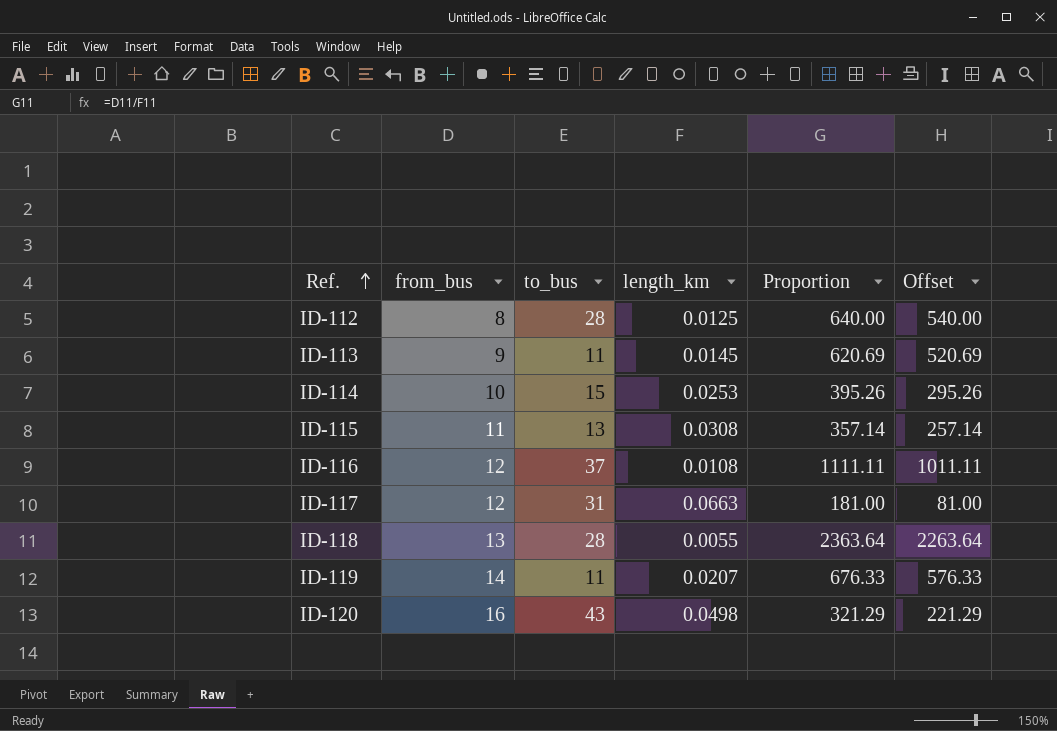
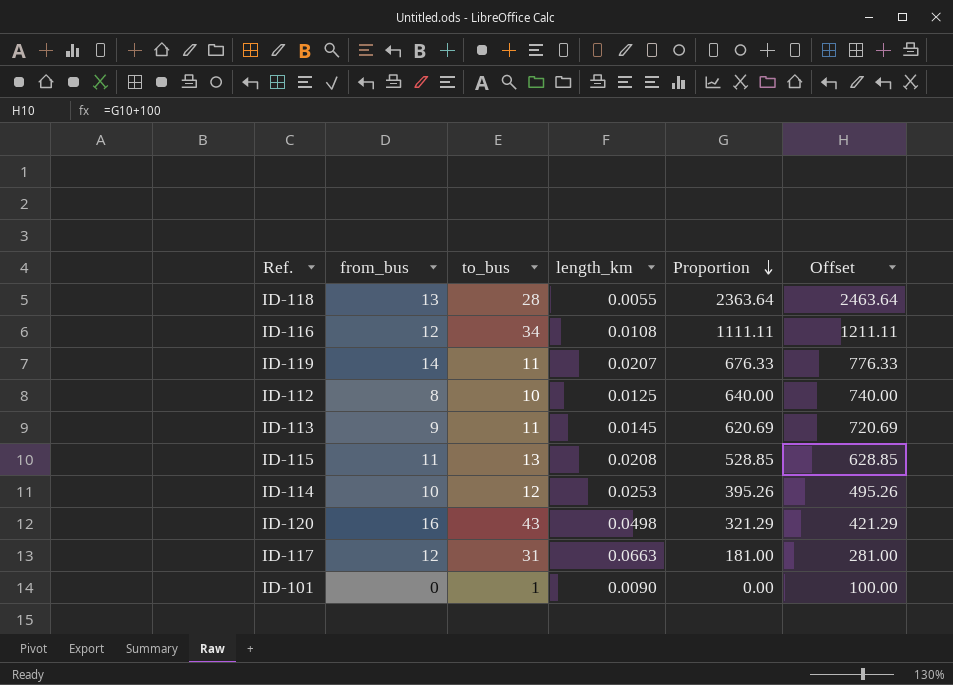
row order: Ref. ascending -> Proportion descending
column Offset | formula: [Proportion] - 100 -> [Proportion] + 100
ID-116 | to_bus: 37 -> 34
ID-112 | to_bus: 28 -> 10
ID-115 | length_km: 0.0308 -> 0.0208
ID-115 | Proportion: 357.14 -> 528.85
ID-114 | to_bus: 15 -> 12
row ID-101: none -> 0 | 1 | 0.0090 | 0.00 | 100.00

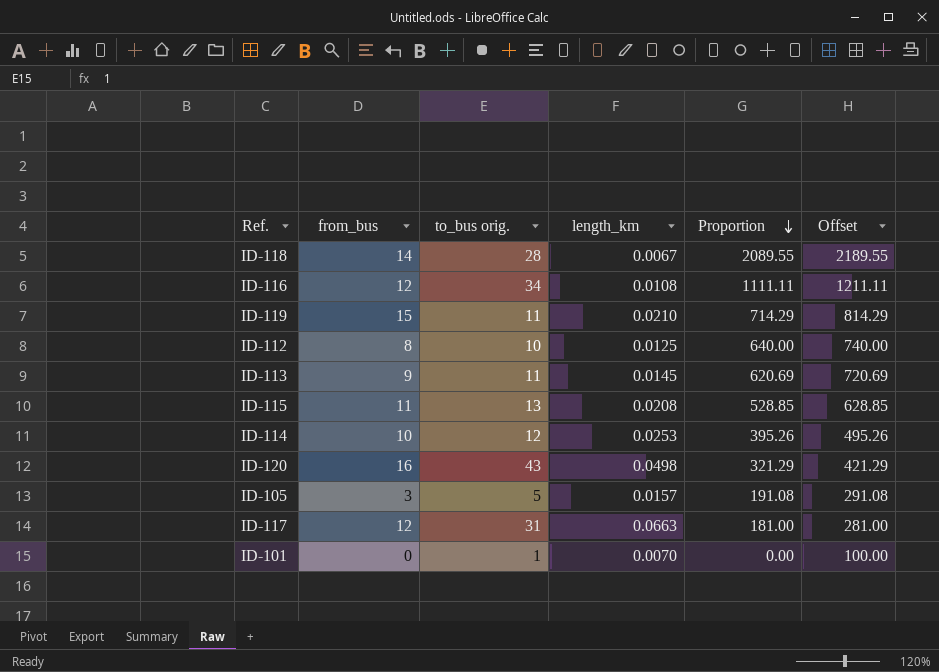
column name: to_bus -> to_bus orig.
ID-118 | from_bus: 13 -> 14
ID-118 | length_km: 0.0055 -> 0.0067
ID-118 | Proportion: 2363.64 -> 2089.55
ID-118 | Offset: 2463.64 -> 2189.55
ID-119 | from_bus: 14 -> 15
ID-119 | length_km: 0.0207 -> 0.0210
ID-119 | Proportion: 676.33 -> 714.29
ID-119 | Offset: 776.33 -> 814.29
row ID-105: none -> 3 | 5 | 0.0157 | 191.08 | 291.08
ID-101 | length_km: 0.0090 -> 0.0070

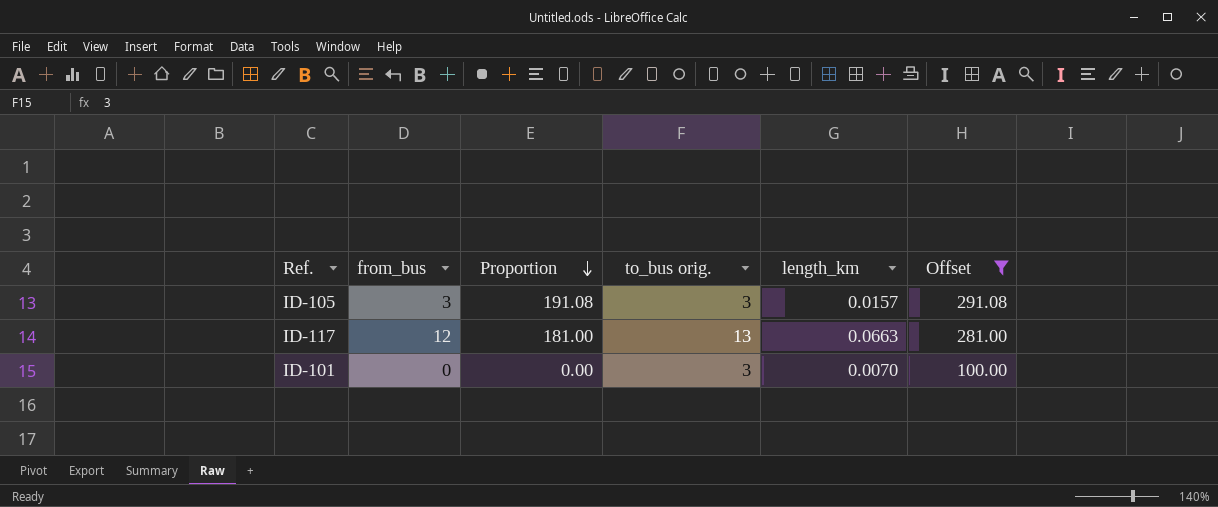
filter: none -> Offset <= 291.08
column Proportion | position: 5 -> 3
ID-105 | to_bus orig.: 5 -> 3
ID-117 | to_bus orig.: 31 -> 13
ID-101 | to_bus orig.: 1 -> 3

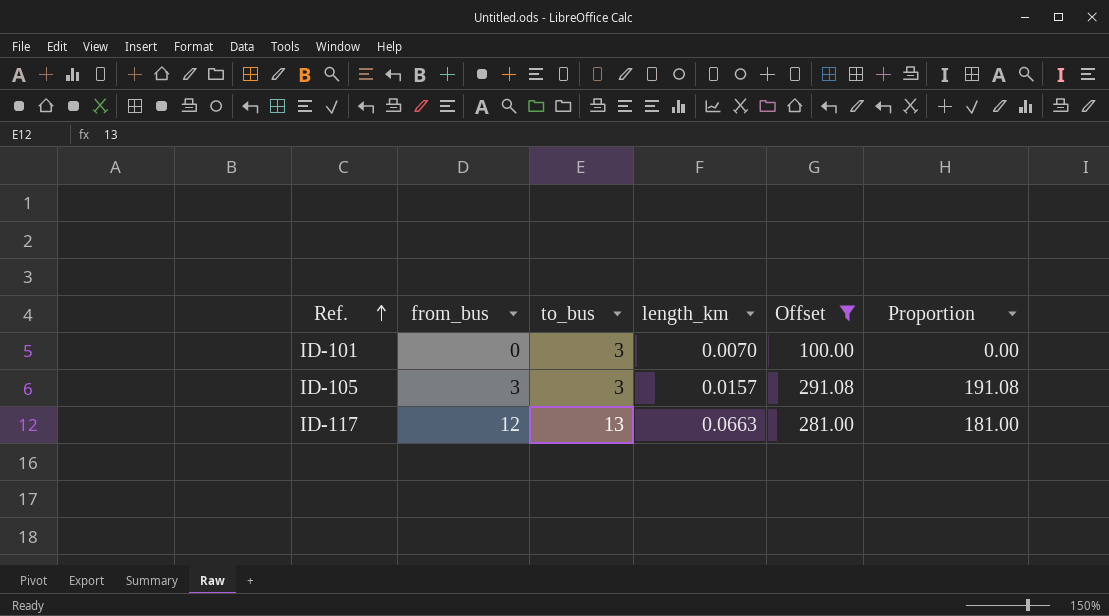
row order: Proportion descending -> Ref. ascending
column name: to_bus orig. -> to_bus
column Proportion | position: 3 -> 6

